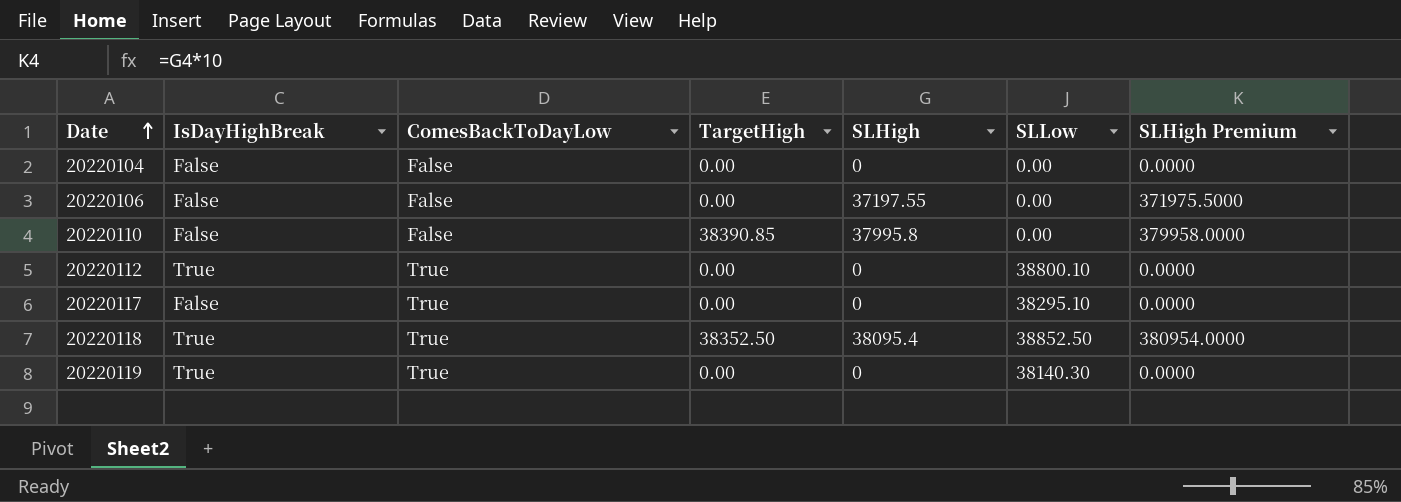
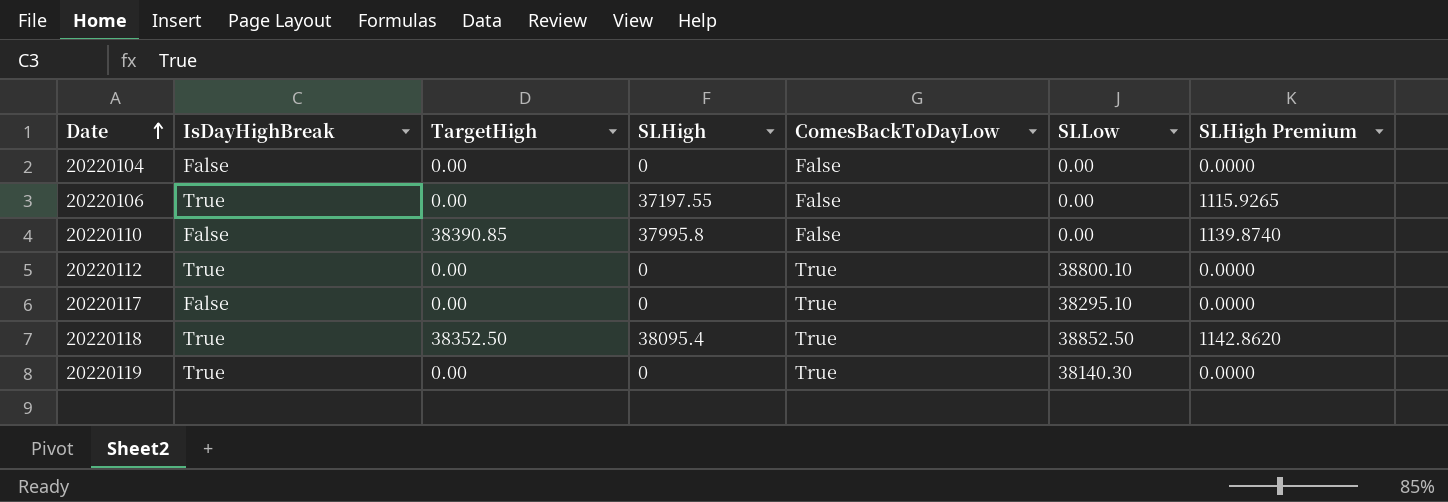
column ComesBackToDayLow | position: 3 -> 5
column SLHigh Premium | formula: [SLHigh] * 10 -> [SLHigh] * 0.03
20220106 | IsDayHighBreak: False -> True

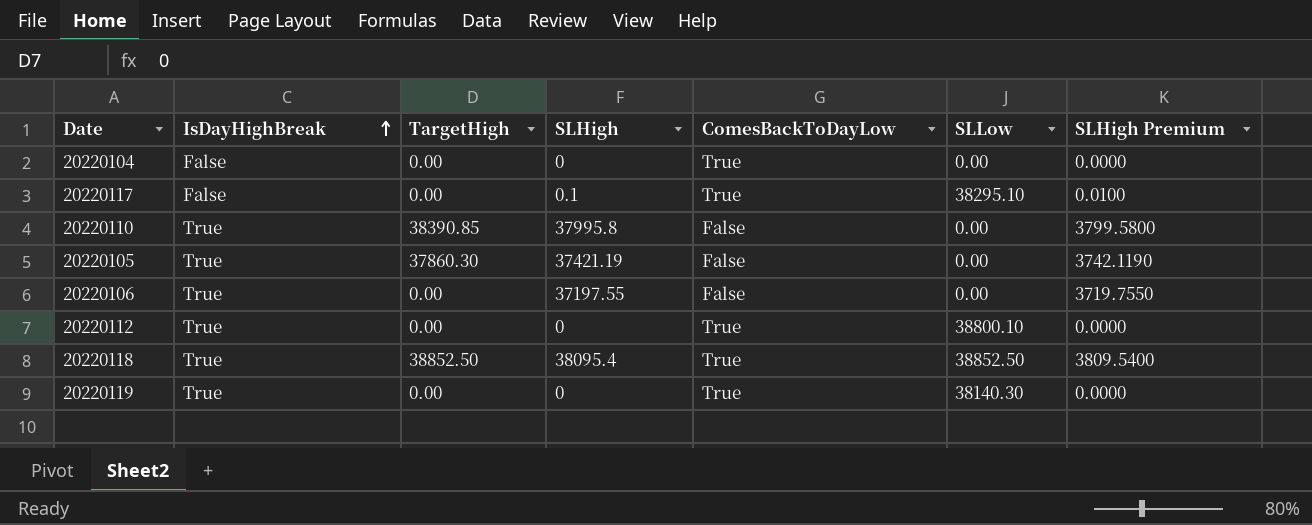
row order: Date ascending -> IsDayHighBreak ascending
column SLHigh Premium | formula: [SLHigh] * 0.03 -> [SLHigh] * 0.1
20220104 | ComesBackToDayLow: False -> True
20220117 | SLHigh: 0 -> 0.1
20220110 | IsDayHighBreak: False -> True
row 20220105: none -> True | 37860.30 | 37421.19 | False | 0.00 | 3742.1190
20220118 | TargetHigh: 38352.50 -> 38852.50

